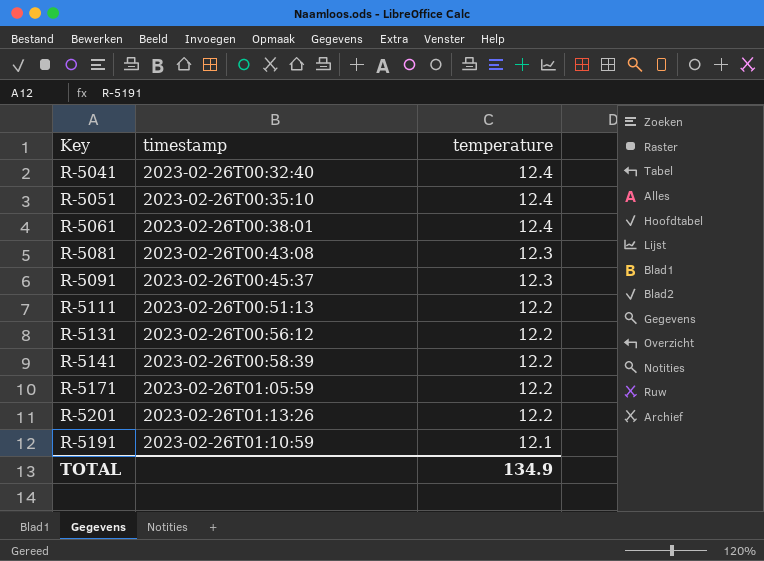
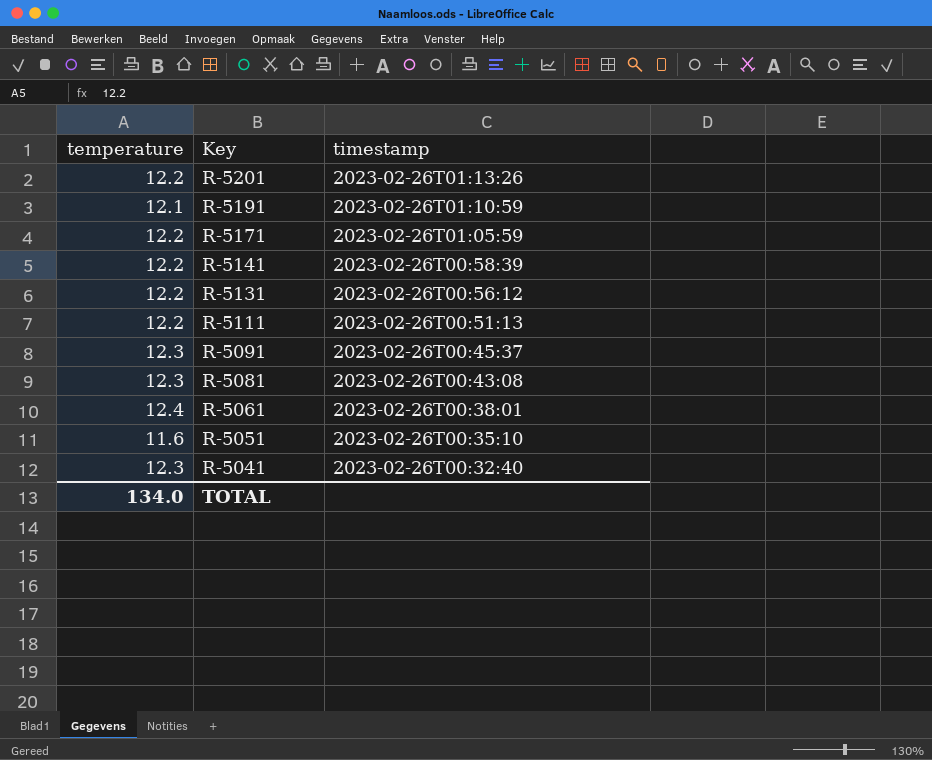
row order: temperature descending -> Key descending
column temperature | position: 3 -> 1
R-5051 | temperature: 12.4 -> 11.6
R-5041 | temperature: 12.4 -> 12.3
TOTAL | temperature: 134.9 -> 134.0

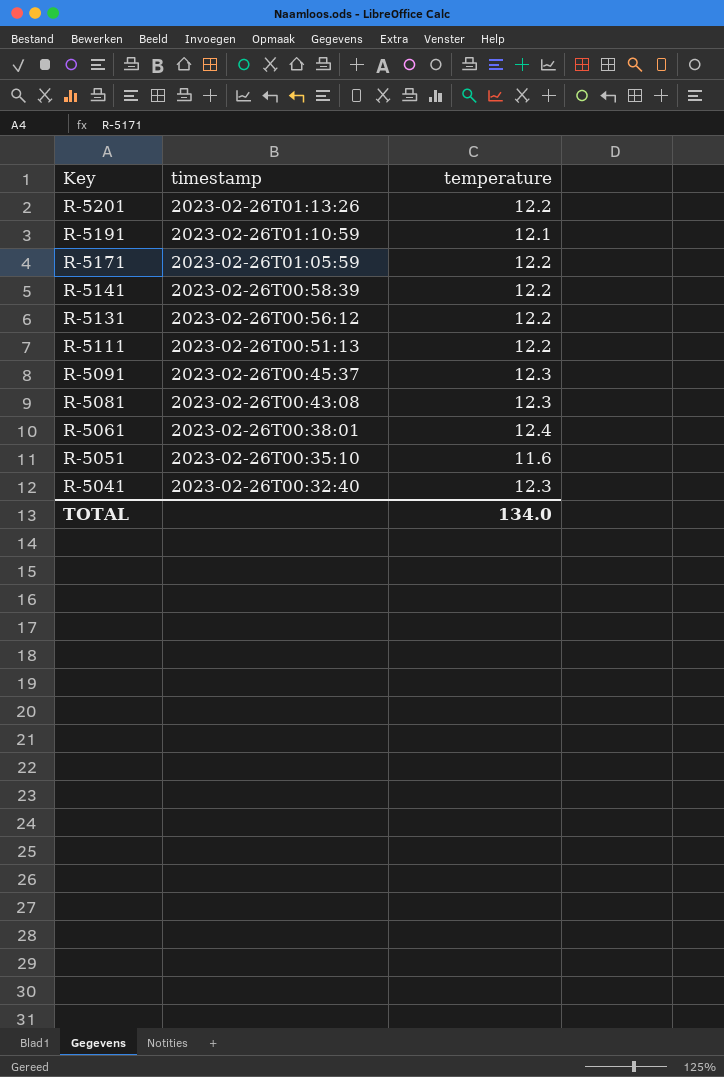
column temperature | position: 1 -> 3

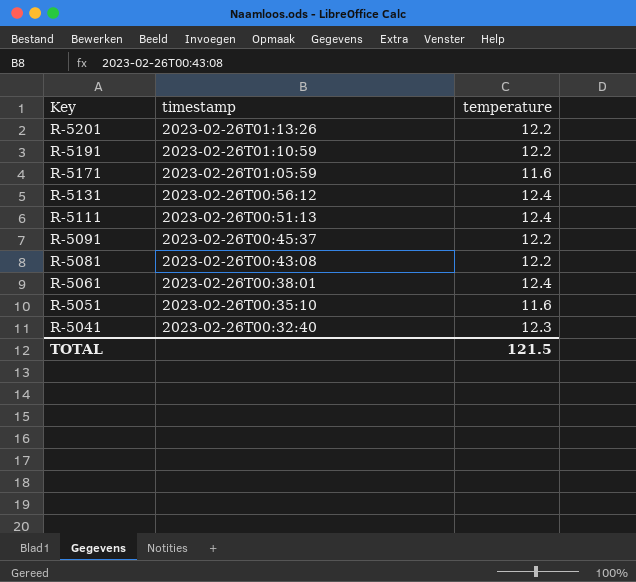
row R-5141: 2023-02-26T00:58:39 | 12.2 -> none
R-5191 | temperature: 12.1 -> 12.2
R-5171 | temperature: 12.2 -> 11.6
R-5131 | temperature: 12.2 -> 12.4
R-5111 | temperature: 12.2 -> 12.4
R-5091 | temperature: 12.3 -> 12.2
R-5081 | temperature: 12.3 -> 12.2
TOTAL | temperature: 134.0 -> 121.5

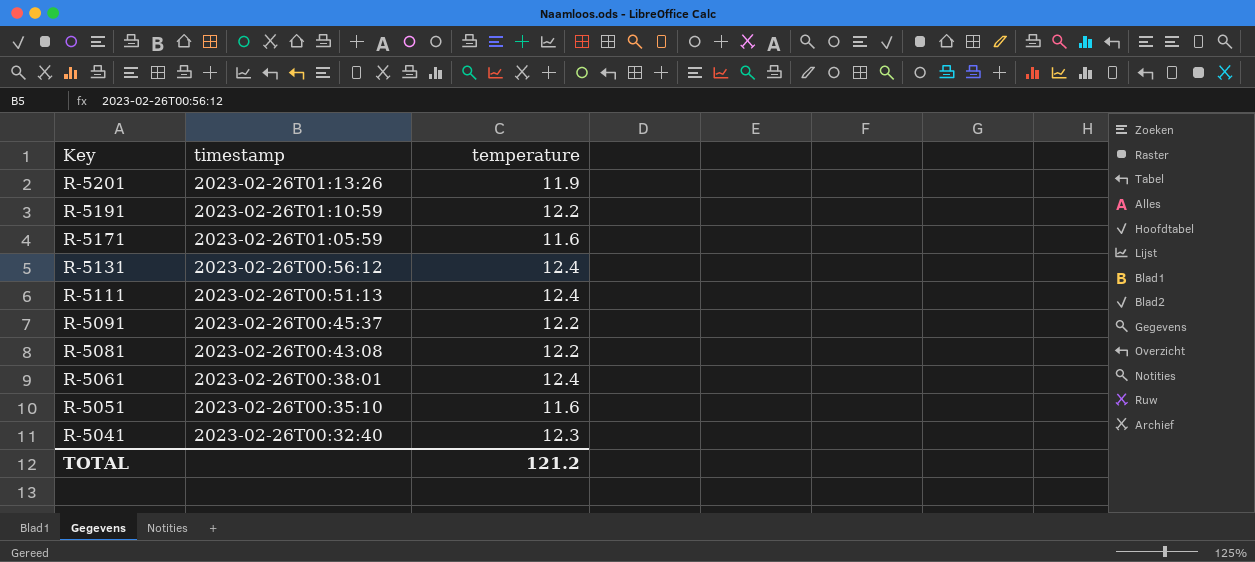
R-5201 | temperature: 12.2 -> 11.9
TOTAL | temperature: 121.5 -> 121.2

